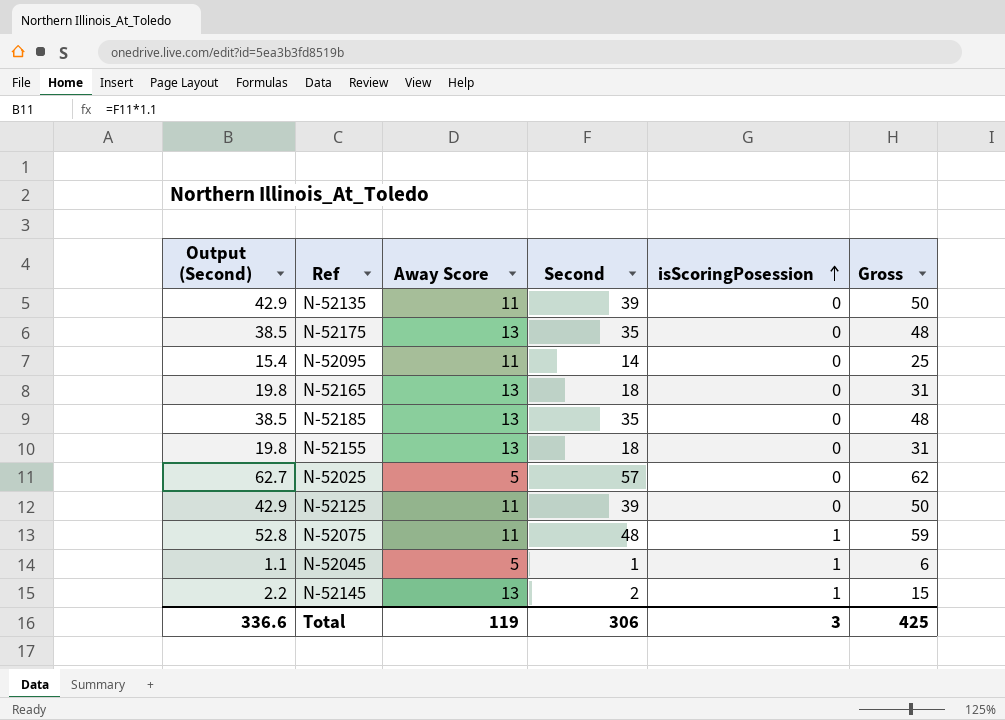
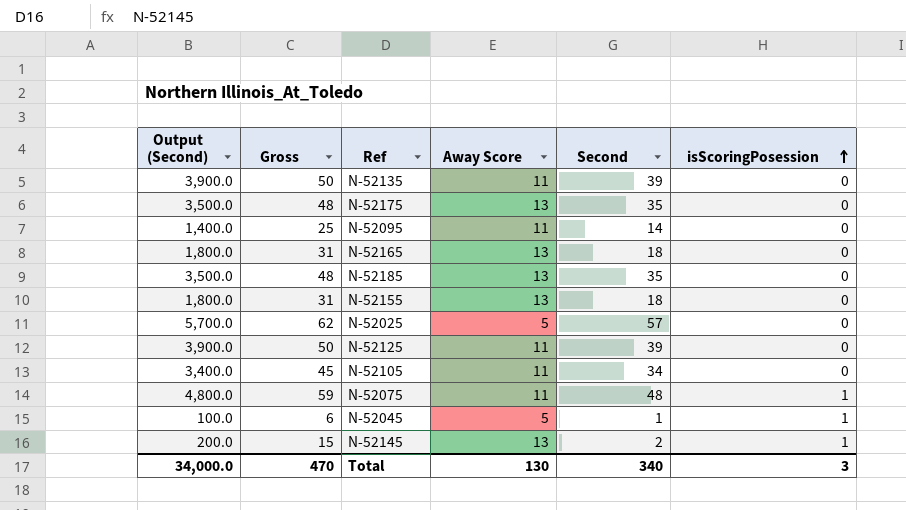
column Output (Second) | formula: [Second] * 1.1 -> [Second] * 100
column Gross | position: 6 -> 2
row N-52105: none -> 3,400.0 | 45 | 11 | 34 | 0
Total | Output (Second): 336.6 -> 34,000.0
Total | Gross: 425 -> 470
Total | Away Score: 119 -> 130
Total | Second: 306 -> 340

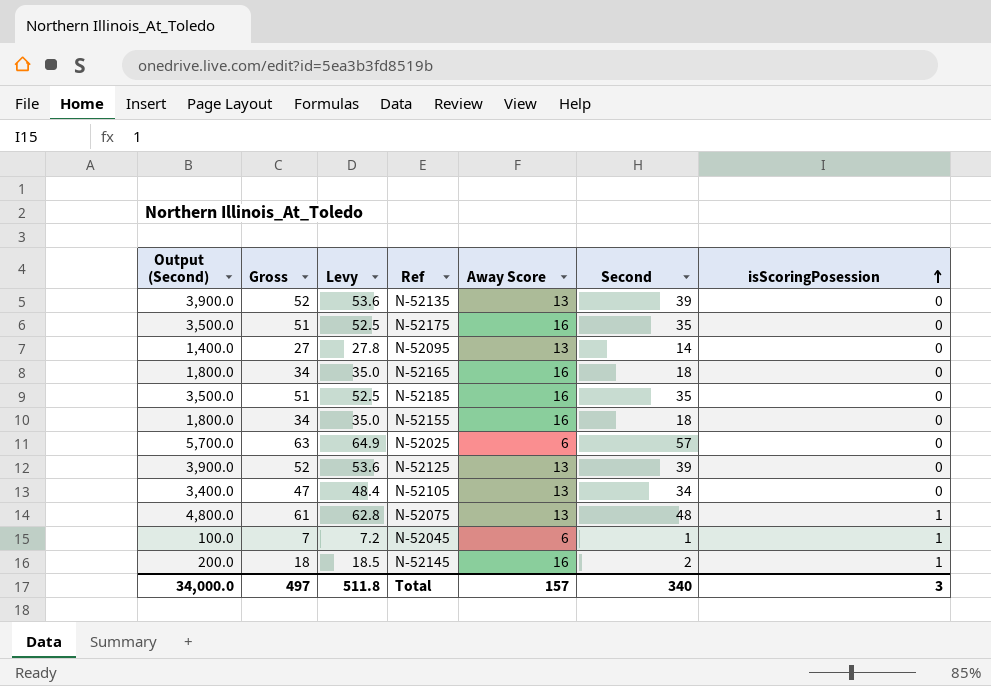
column Levy | formula: none -> [Gross] * 1.03
N-52135 | Gross: 50 -> 52
N-52135 | Away Score: 11 -> 13
N-52175 | Gross: 48 -> 51
N-52175 | Away Score: 13 -> 16
N-52095 | Gross: 25 -> 27
N-52095 | Away Score: 11 -> 13
N-52165 | Gross: 31 -> 34
N-52165 | Away Score: 13 -> 16
N-52185 | Gross: 48 -> 51
N-52185 | Away Score: 13 -> 16
N-52155 | Gross: 31 -> 34
N-52155 | Away Score: 13 -> 16
N-52025 | Gross: 62 -> 63
N-52025 | Away Score: 5 -> 6
N-52125 | Gross: 50 -> 52
N-52125 | Away Score: 11 -> 13
N-52105 | Gross: 45 -> 47
N-52105 | Away Score: 11 -> 13
N-52075 | Gross: 59 -> 61
N-52075 | Away Score: 11 -> 13
N-52045 | Gross: 6 -> 7
N-52045 | Away Score: 5 -> 6
N-52145 | Gross: 15 -> 18
N-52145 | Away Score: 13 -> 16
Total | Gross: 470 -> 497
Total | Away Score: 130 -> 157

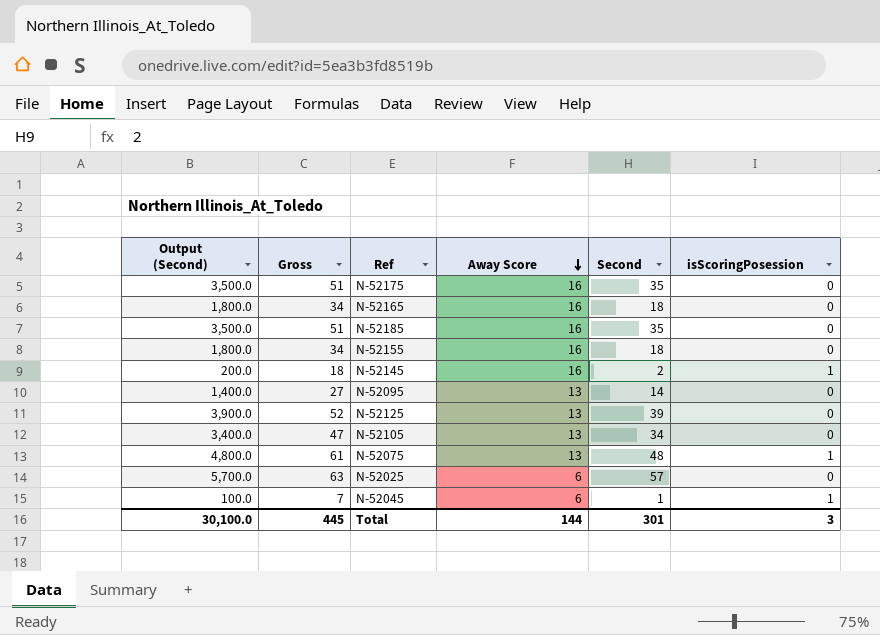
row order: isScoringPosession ascending -> Away Score descending
column Levy | formula: [Gross] * 1.03 -> none
row N-52135: 3,900.0 | 52 | 53.6 | 13 | 39 | 0 -> none
Total | Output (Second): 34,000.0 -> 30,100.0
Total | Gross: 497 -> 445
Total | Away Score: 157 -> 144
Total | Second: 340 -> 301

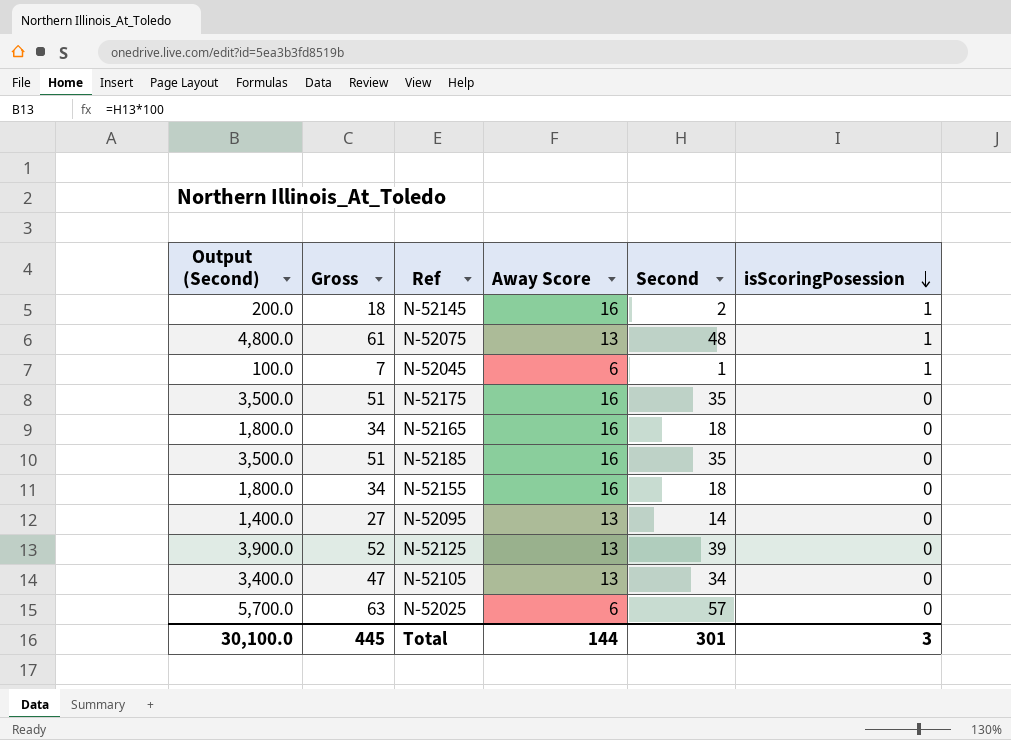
row order: Away Score descending -> isScoringPosession descending

